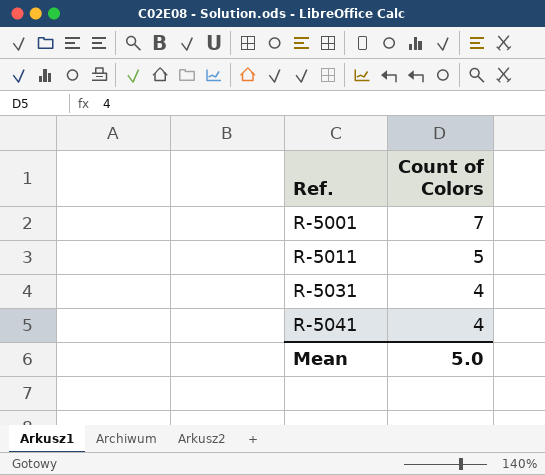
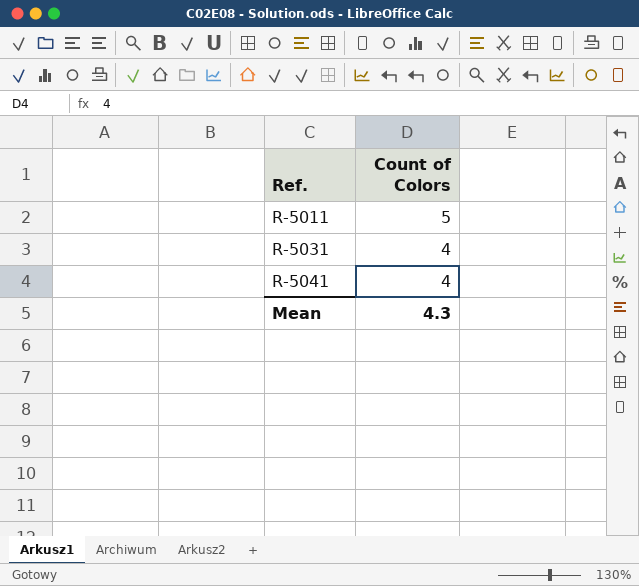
row R-5001: 7 -> none
Mean | Count of Colors: 5.0 -> 4.3

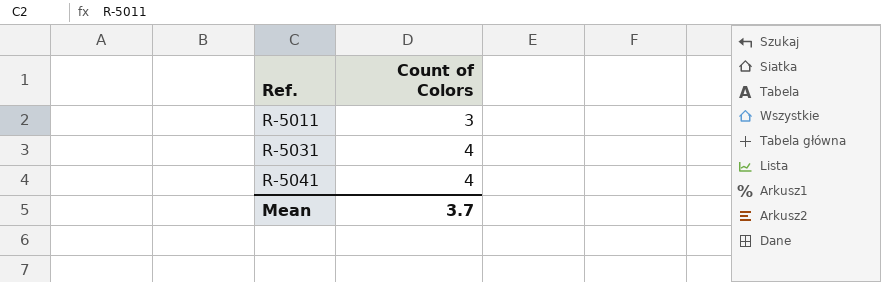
R-5011 | Count of Colors: 5 -> 3
Mean | Count of Colors: 4.3 -> 3.7

